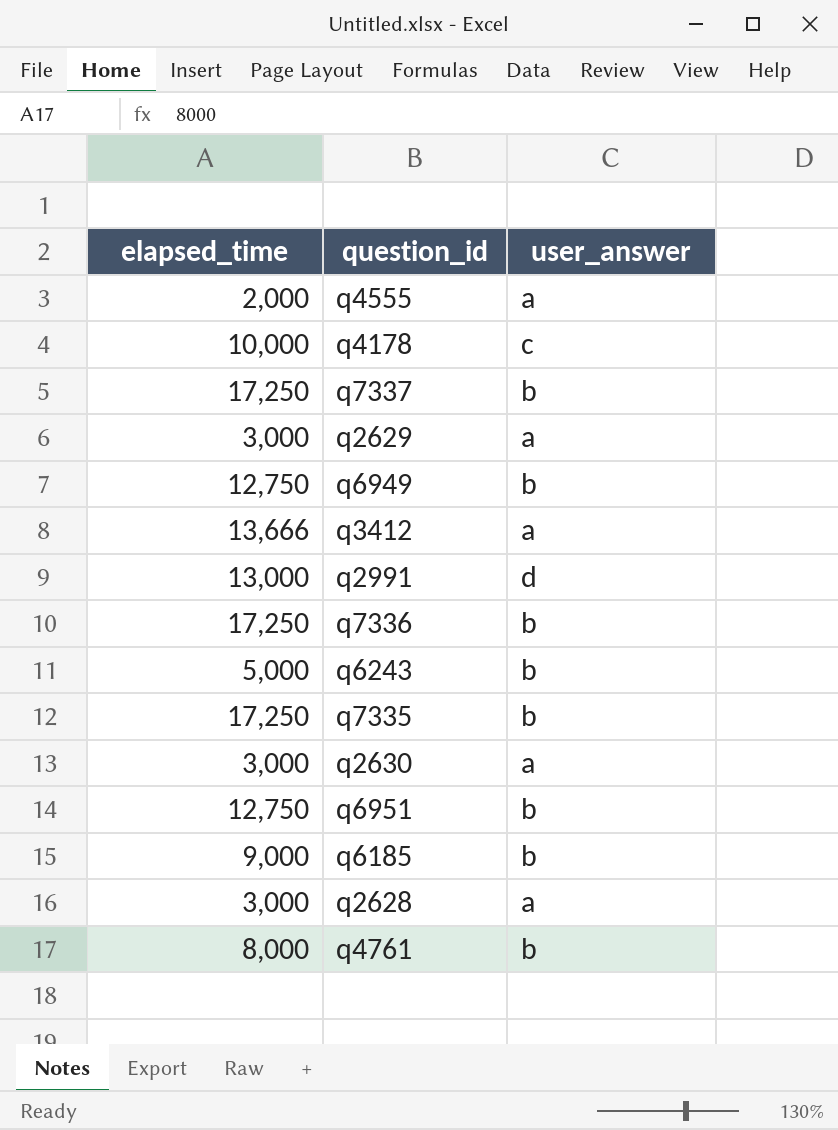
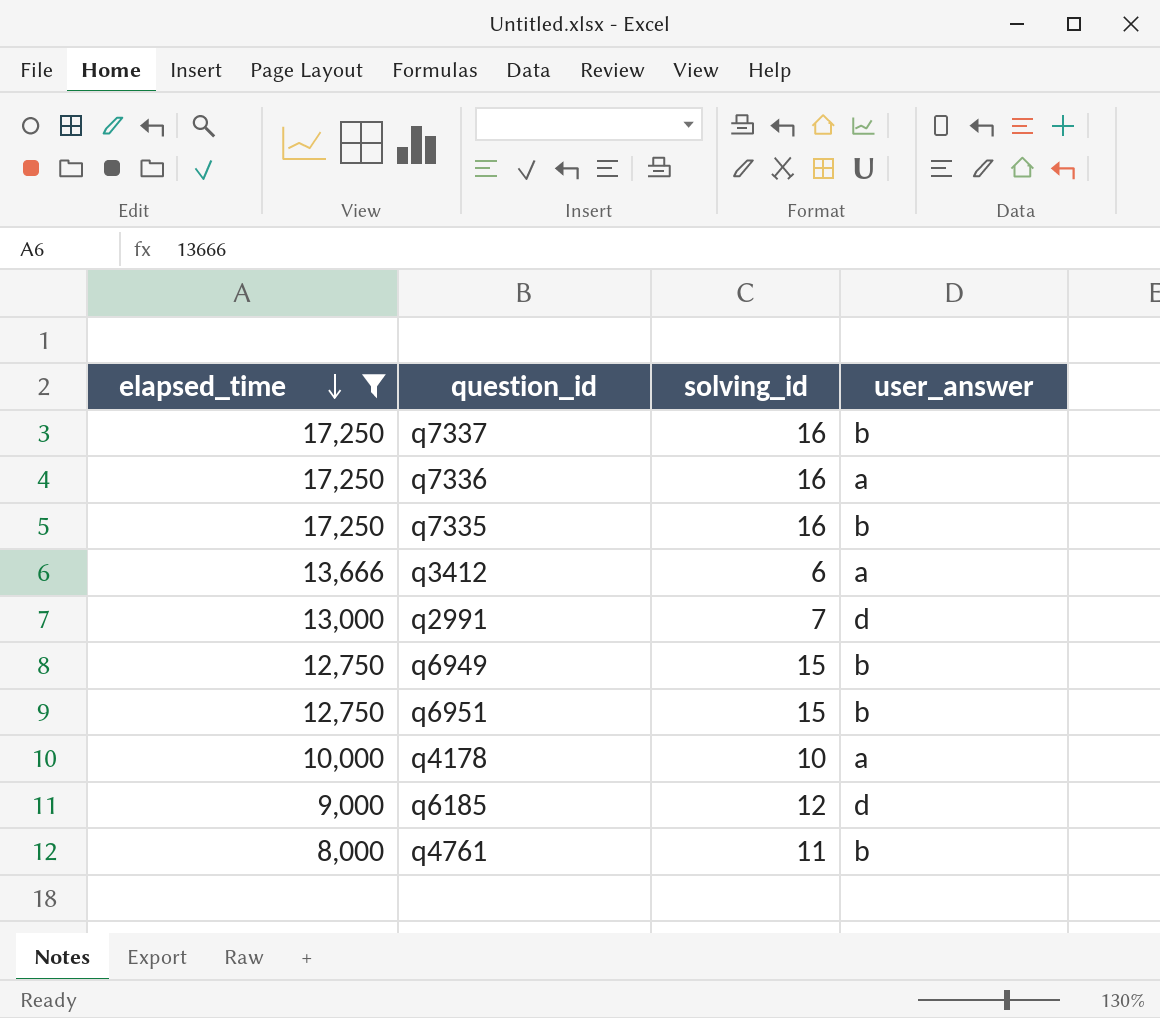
filter: none -> elapsed_time >= 8,000
row order: none -> elapsed_time descending
column solving_id | position: none -> 3
q7336 | user_answer: b -> a
q4178 | user_answer: c -> a
q6185 | user_answer: b -> d

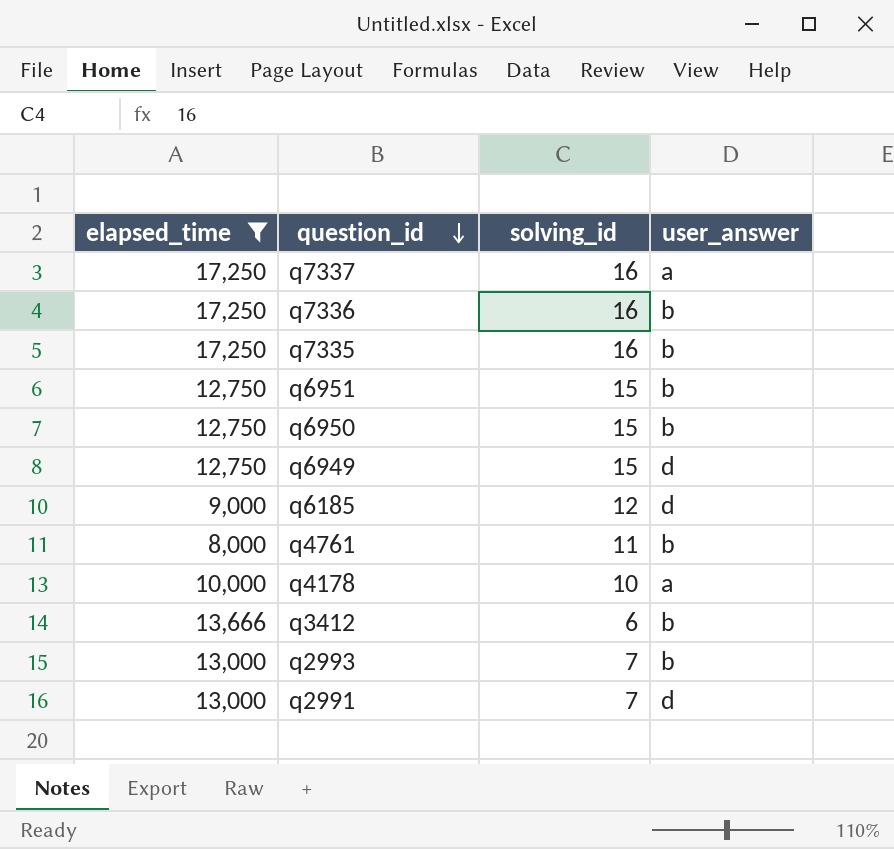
row order: elapsed_time descending -> question_id descending
q7337 | user_answer: b -> a
q7336 | user_answer: a -> b
row q6950: none -> 12,750 | 15 | b
q6949 | user_answer: b -> d
q3412 | user_answer: a -> b
row q2993: none -> 13,000 | 7 | b

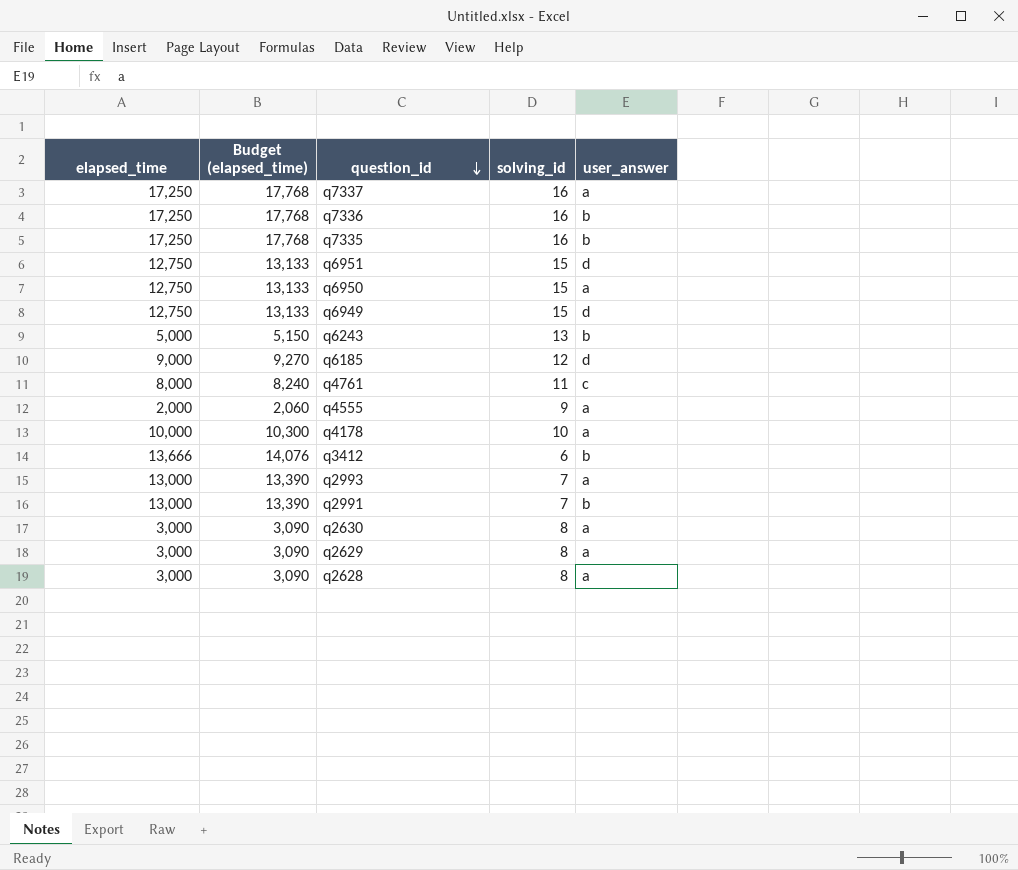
filter: elapsed_time >= 8,000 -> none
column Budget (elapsed_time) | formula: none -> [elapsed_time] * 1.03
q6951 | user_answer: b -> d
q6950 | user_answer: b -> a
q4761 | user_answer: b -> c
q2993 | user_answer: b -> a
q2991 | user_answer: d -> b

